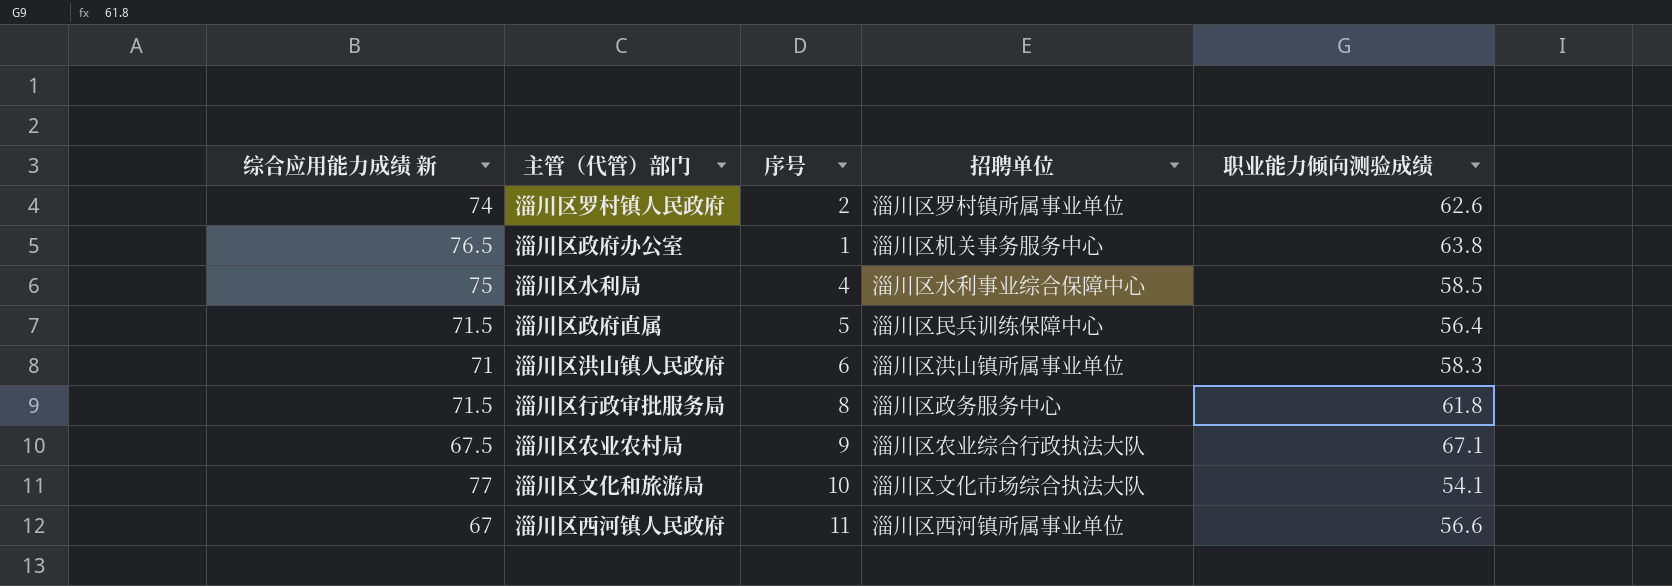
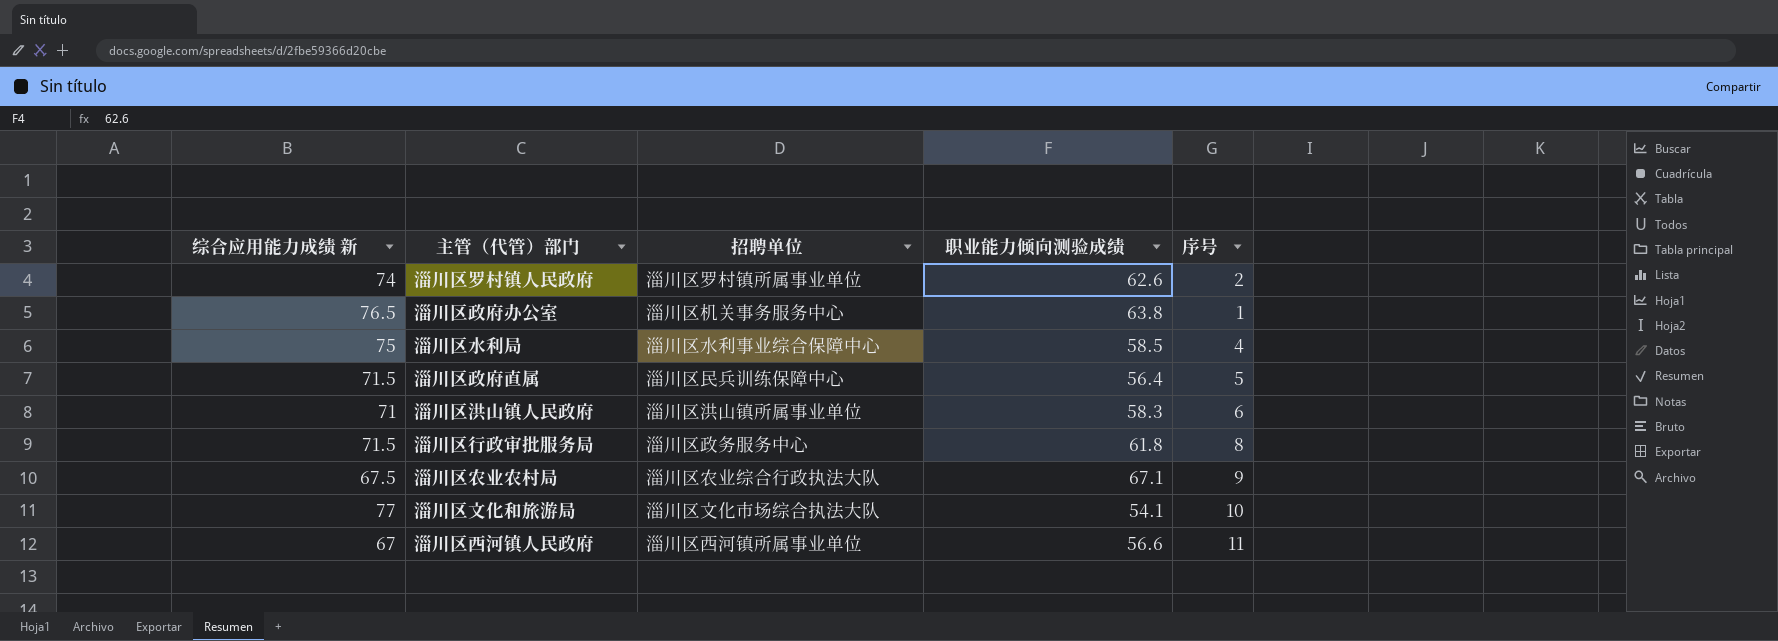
column 序号 | position: 3 -> 5

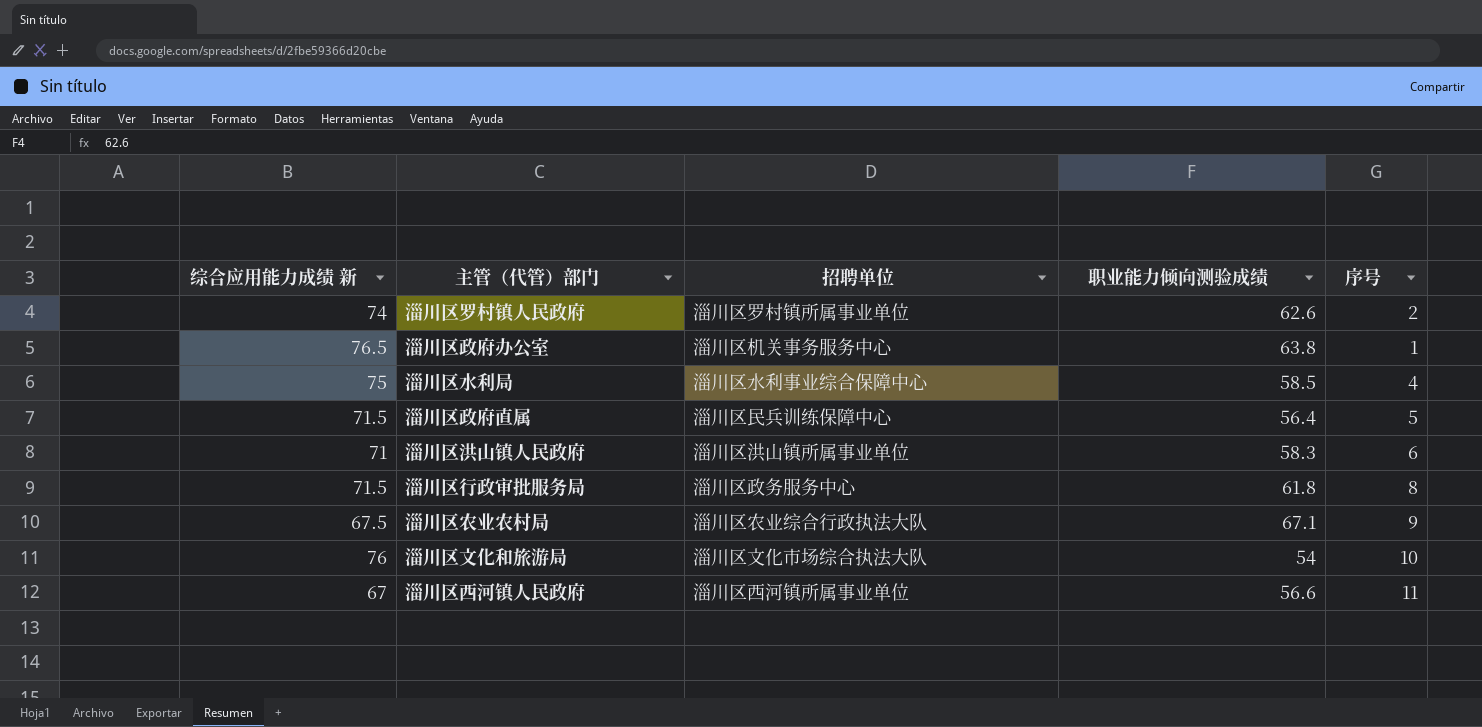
淄川区文化和旅游局 | 综合应用能力成绩 新: 77 -> 76
淄川区文化和旅游局 | 职业能力倾向测验成绩: 54.1 -> 54

